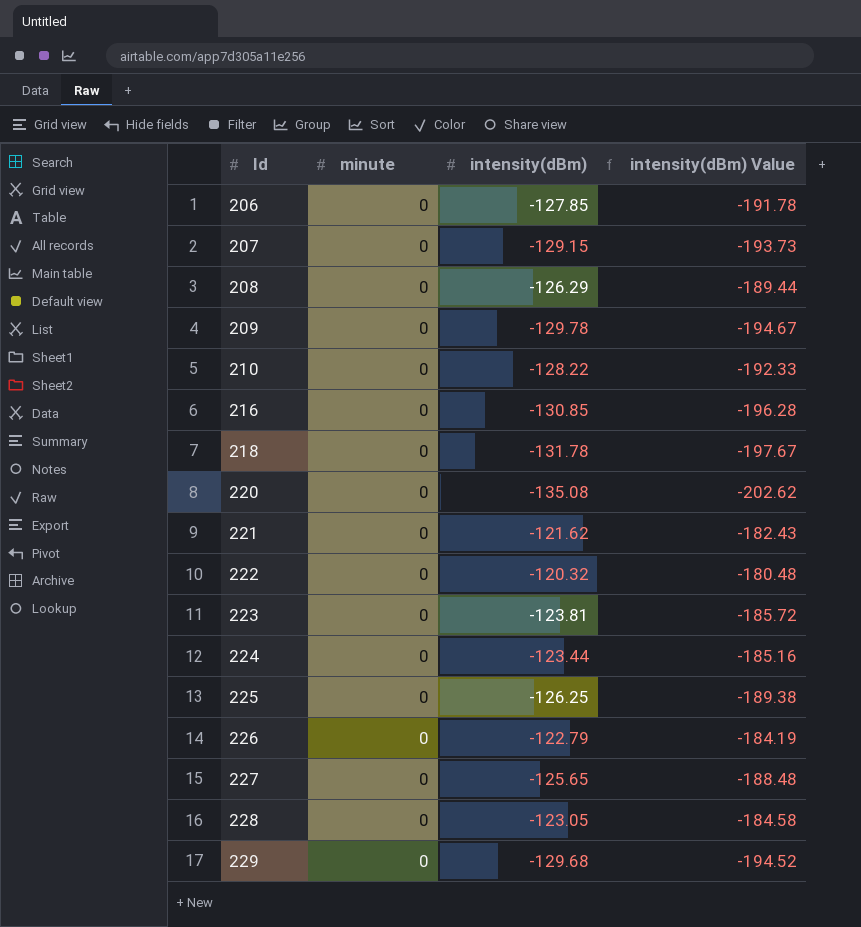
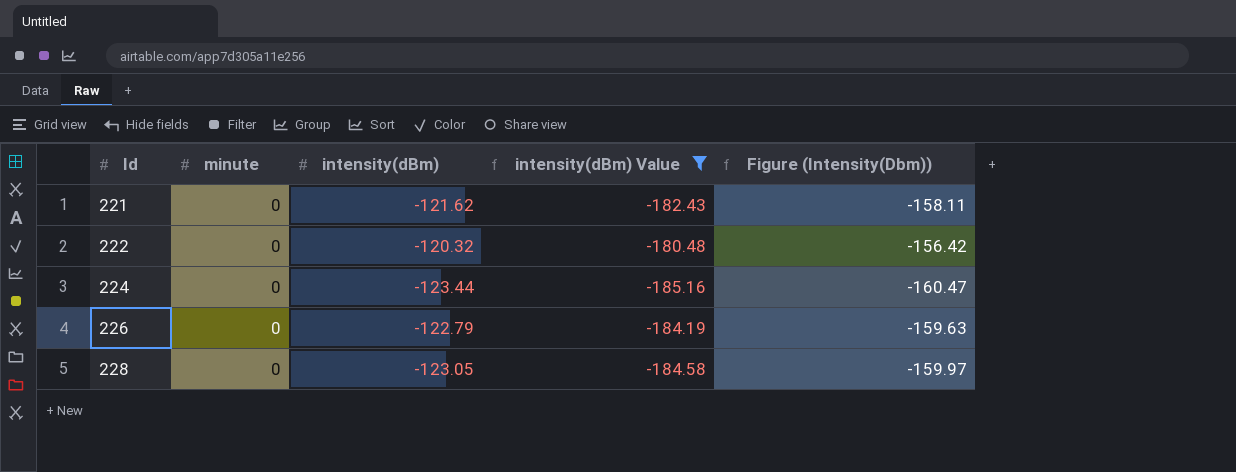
filter: none -> intensity(dBm) Value >= -185.16
column Figure (Intensity(Dbm)) | formula: none -> [intensity(dBm)] * 1.3

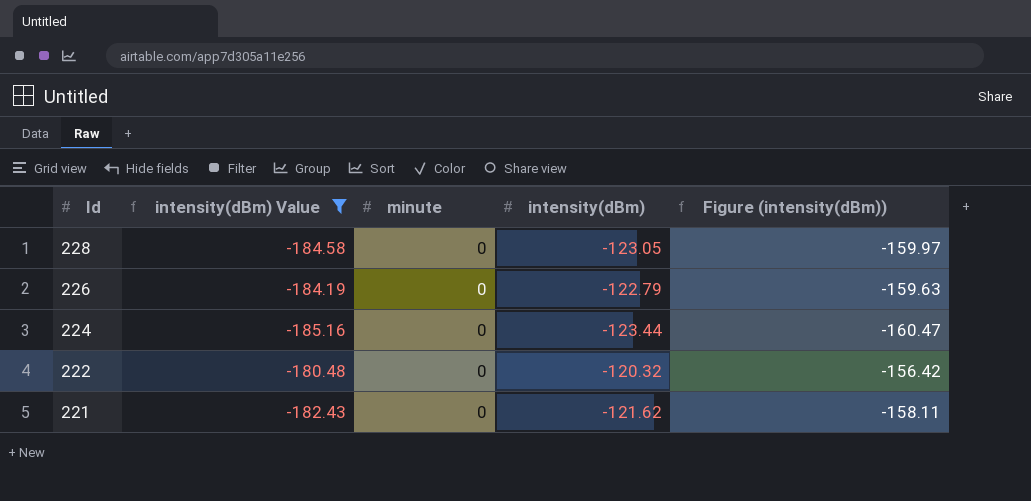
row order: Id ascending -> Id descending
column intensity(dBm) Value | position: 4 -> 2
column name: Figure (Intensity(Dbm)) -> Figure (intensity(dBm))

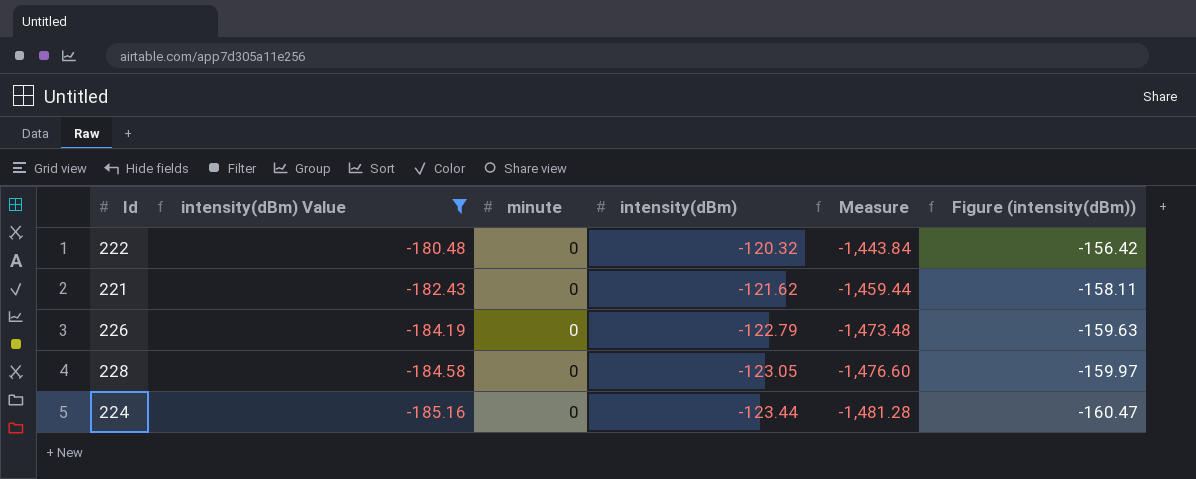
row order: Id descending -> intensity(dBm) Value descending
column Measure | formula: none -> [intensity(dBm)] * 12

